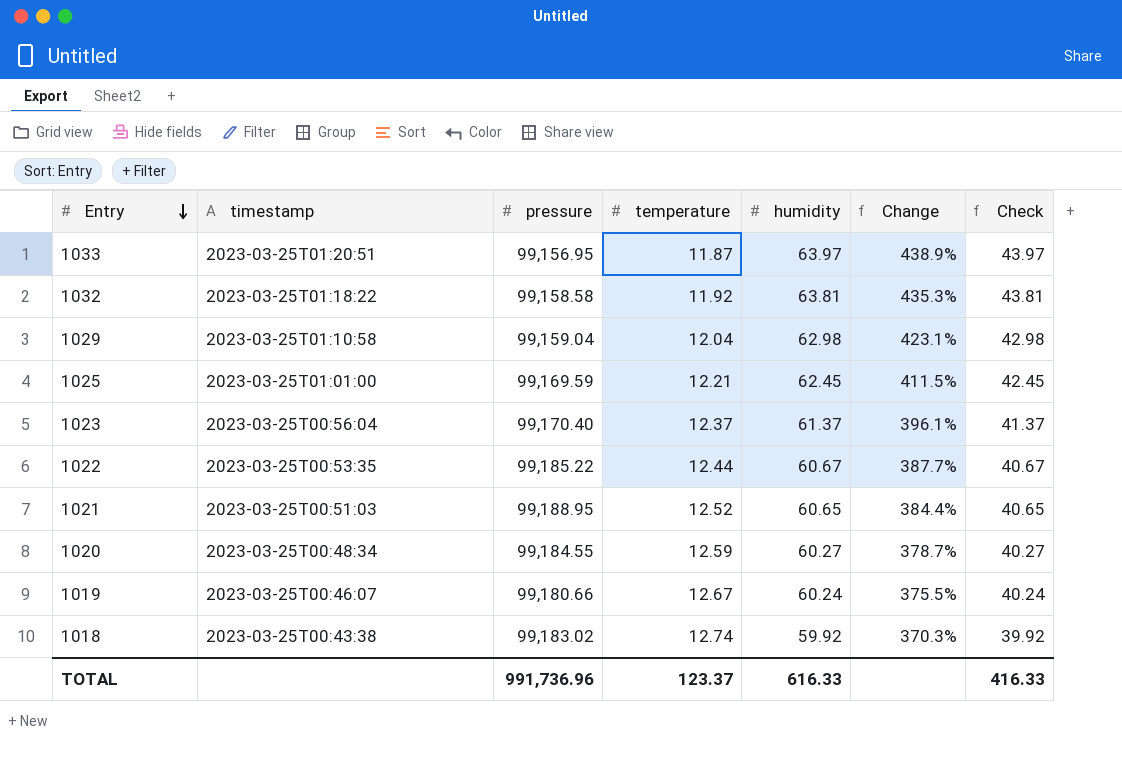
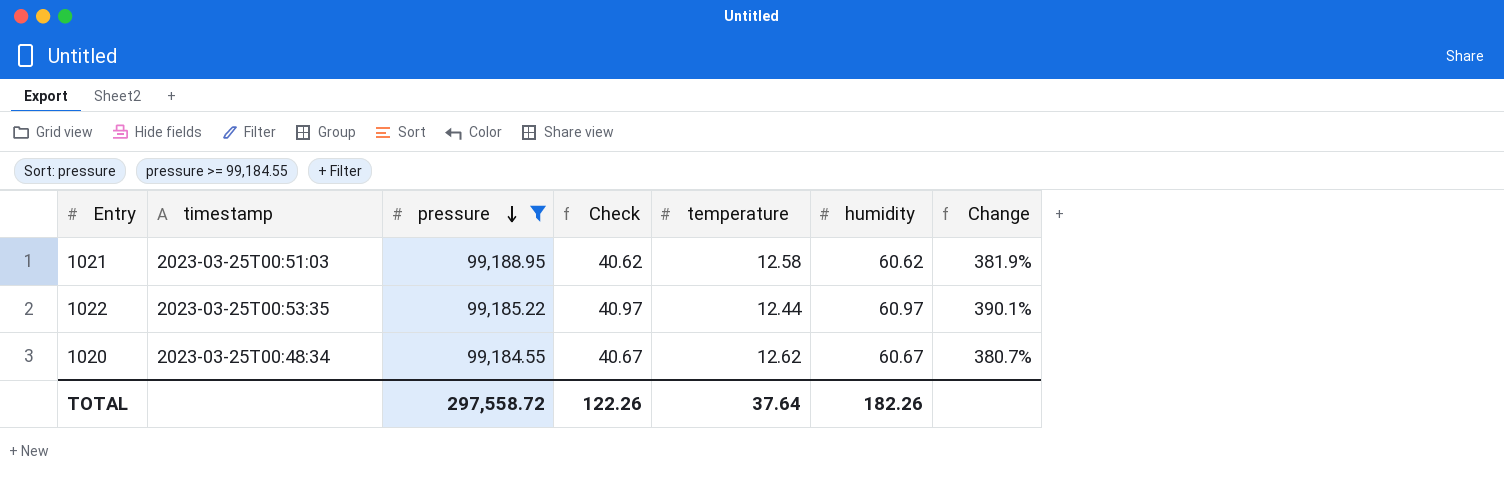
filter: none -> pressure >= 99,184.55
row order: Entry descending -> pressure descending
column Check | position: 7 -> 4
1021 | Check: 40.65 -> 40.62
1021 | temperature: 12.52 -> 12.58
1021 | humidity: 60.65 -> 60.62
1021 | Change: 384.4% -> 381.9%
1022 | Check: 40.67 -> 40.97
1022 | humidity: 60.67 -> 60.97
1022 | Change: 387.7% -> 390.1%
1020 | Check: 40.27 -> 40.67
1020 | temperature: 12.59 -> 12.62
1020 | humidity: 60.27 -> 60.67
1020 | Change: 378.7% -> 380.7%
TOTAL | pressure: 991,736.96 -> 297,558.72
TOTAL | Check: 416.33 -> 122.26
TOTAL | temperature: 123.37 -> 37.64
TOTAL | humidity: 616.33 -> 182.26

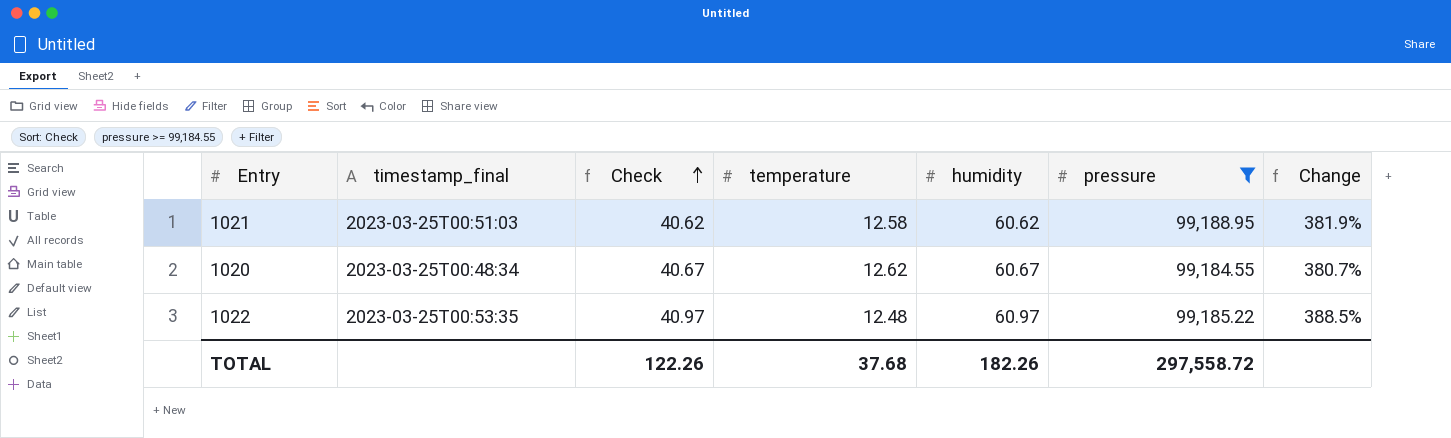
row order: pressure descending -> Check ascending
column name: timestamp -> timestamp_final
column pressure | position: 3 -> 6
1022 | temperature: 12.44 -> 12.48
1022 | Change: 390.1% -> 388.5%
TOTAL | temperature: 37.64 -> 37.68

